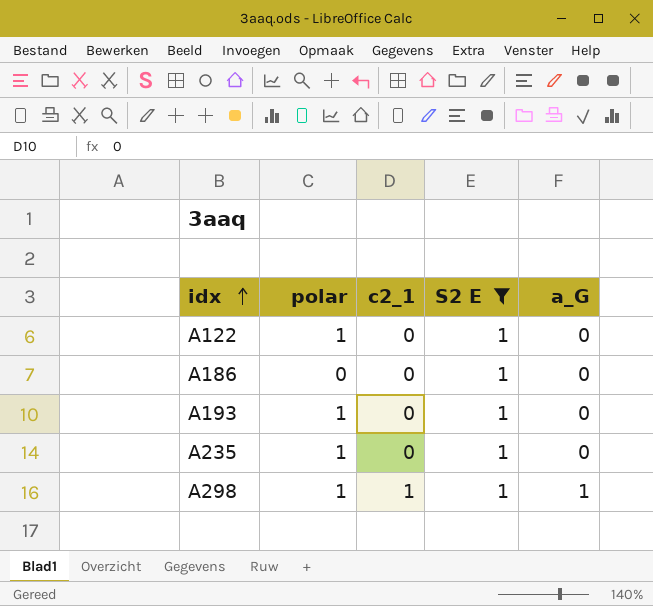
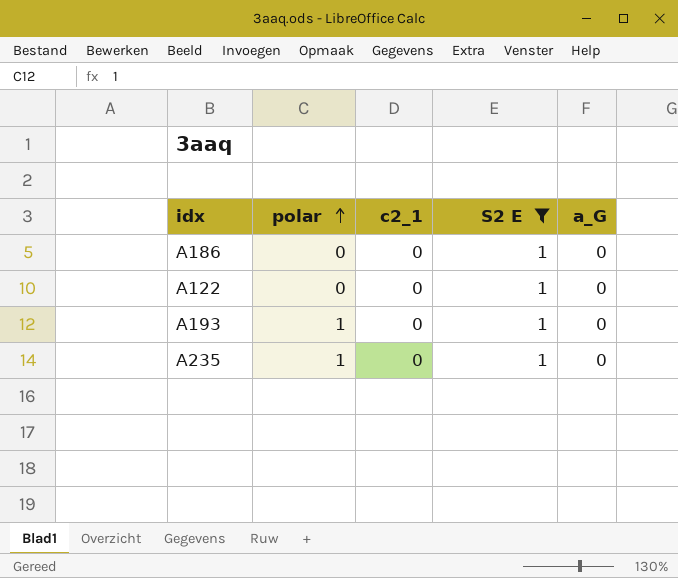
row order: idx ascending -> polar ascending
row A298: 1 | 1 | 1 | 1 -> none
A122 | polar: 1 -> 0

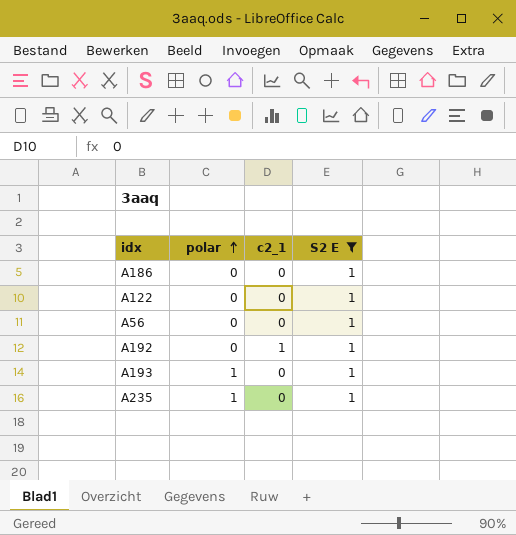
column a_G | position: 5 -> none
row A56: none -> 0 | 0 | 1
row A192: none -> 0 | 1 | 1

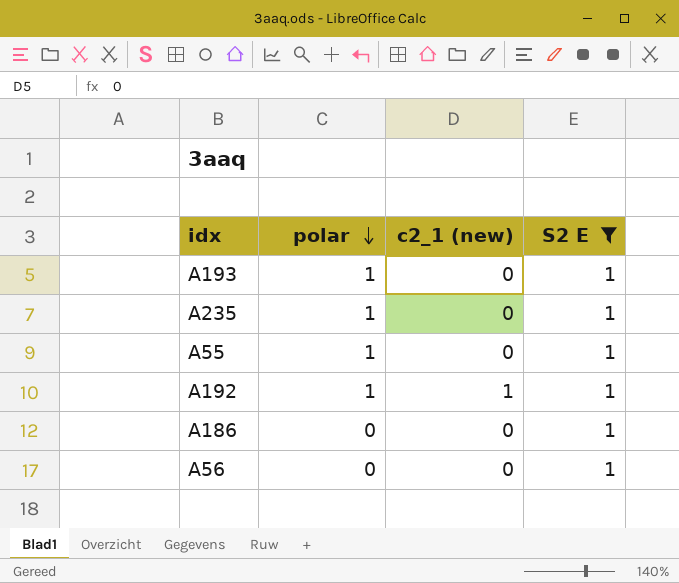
row order: polar ascending -> polar descending
column name: c2_1 -> c2_1 (new)
row A122: 0 | 0 | 1 -> none
row A55: none -> 1 | 0 | 1
A192 | polar: 0 -> 1

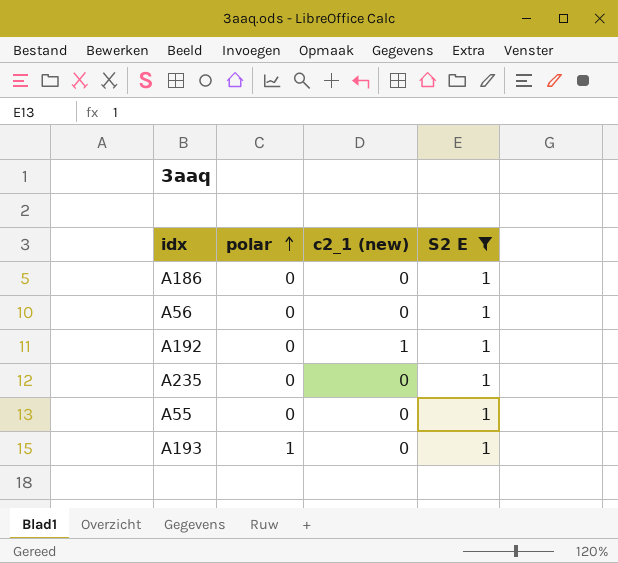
row order: polar descending -> polar ascending
A192 | polar: 1 -> 0
A235 | polar: 1 -> 0
A55 | polar: 1 -> 0

